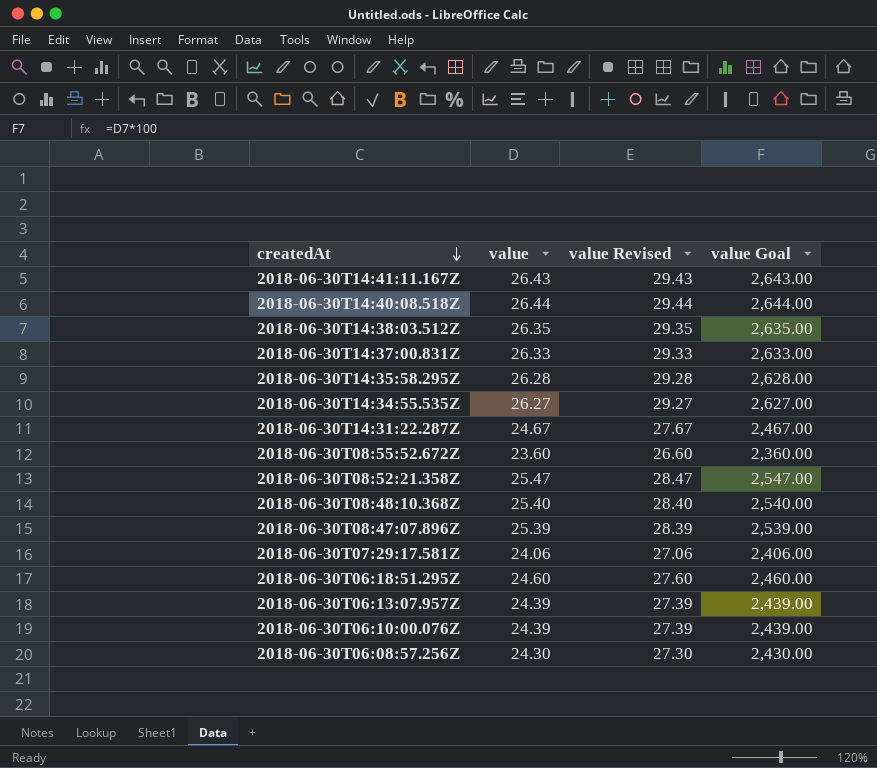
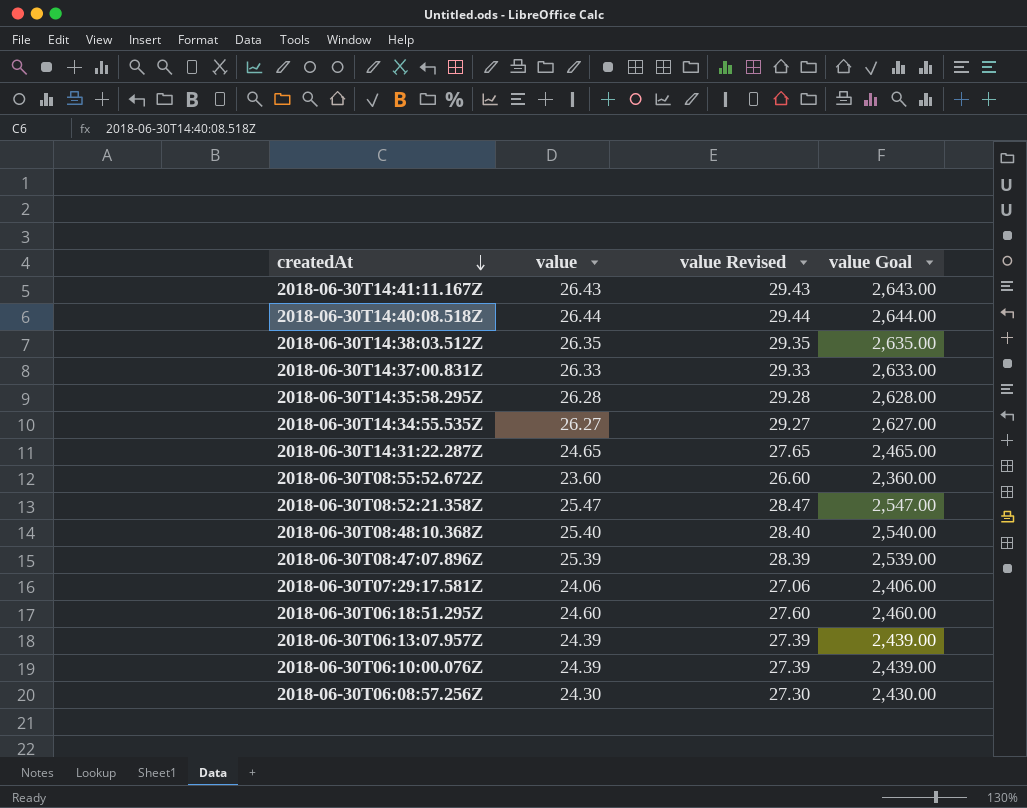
2018-06-30T14:31:22.287Z | value: 24.67 -> 24.65
2018-06-30T14:31:22.287Z | value Revised: 27.67 -> 27.65
2018-06-30T14:31:22.287Z | value Goal: 2,467.00 -> 2,465.00

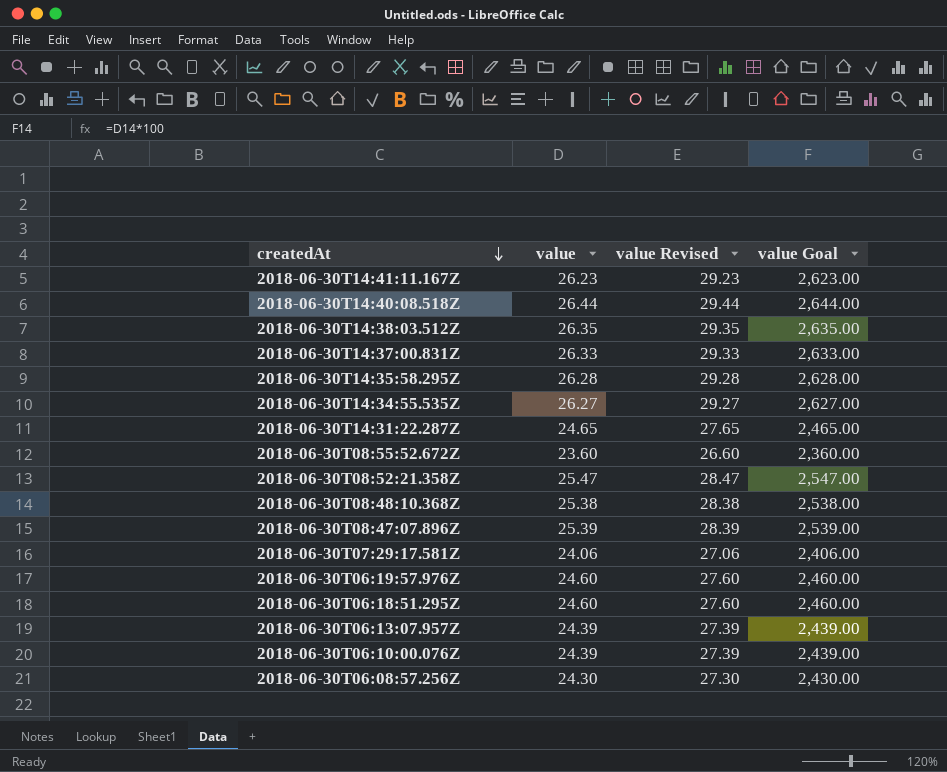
2018-06-30T14:41:11.167Z | value: 26.43 -> 26.23
2018-06-30T14:41:11.167Z | value Revised: 29.43 -> 29.23
2018-06-30T14:41:11.167Z | value Goal: 2,643.00 -> 2,623.00
2018-06-30T08:48:10.368Z | value: 25.40 -> 25.38
2018-06-30T08:48:10.368Z | value Revised: 28.40 -> 28.38
2018-06-30T08:48:10.368Z | value Goal: 2,540.00 -> 2,538.00
row 2018-06-30T06:19:57.976Z: none -> 24.60 | 27.60 | 2,460.00

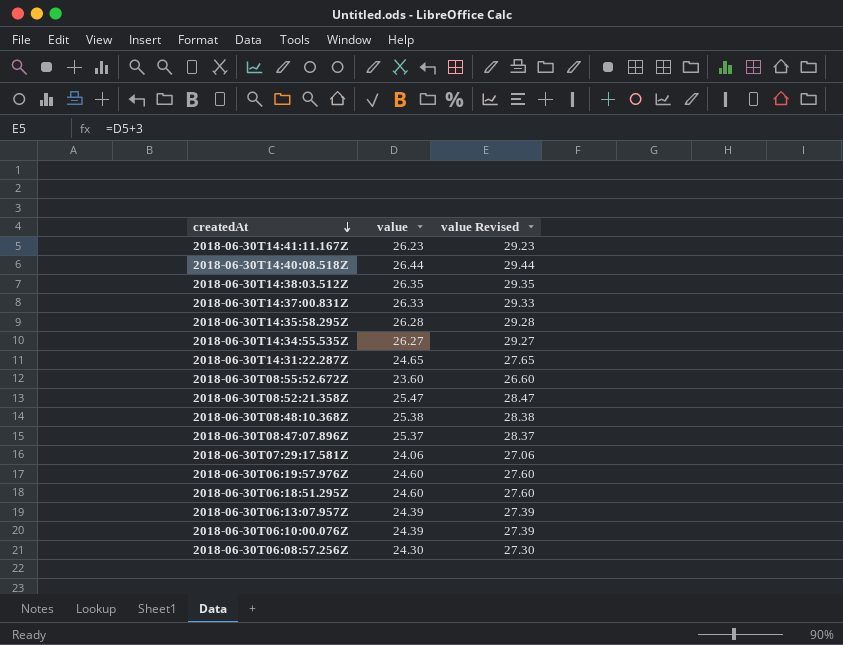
column value Goal | formula: [value] * 100 -> none
2018-06-30T08:47:07.896Z | value: 25.39 -> 25.37
2018-06-30T08:47:07.896Z | value Revised: 28.39 -> 28.37

